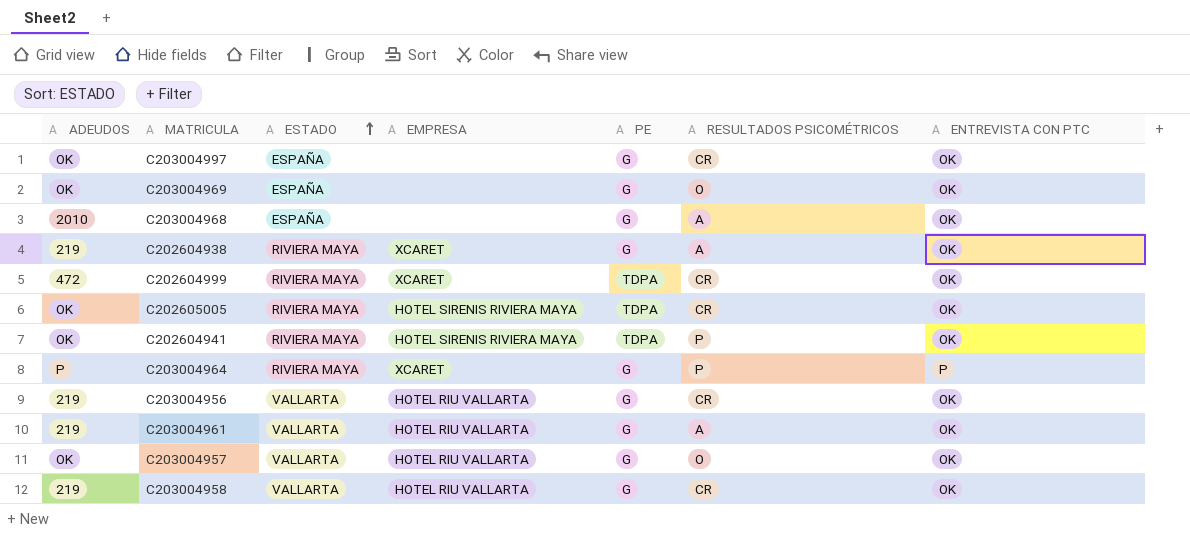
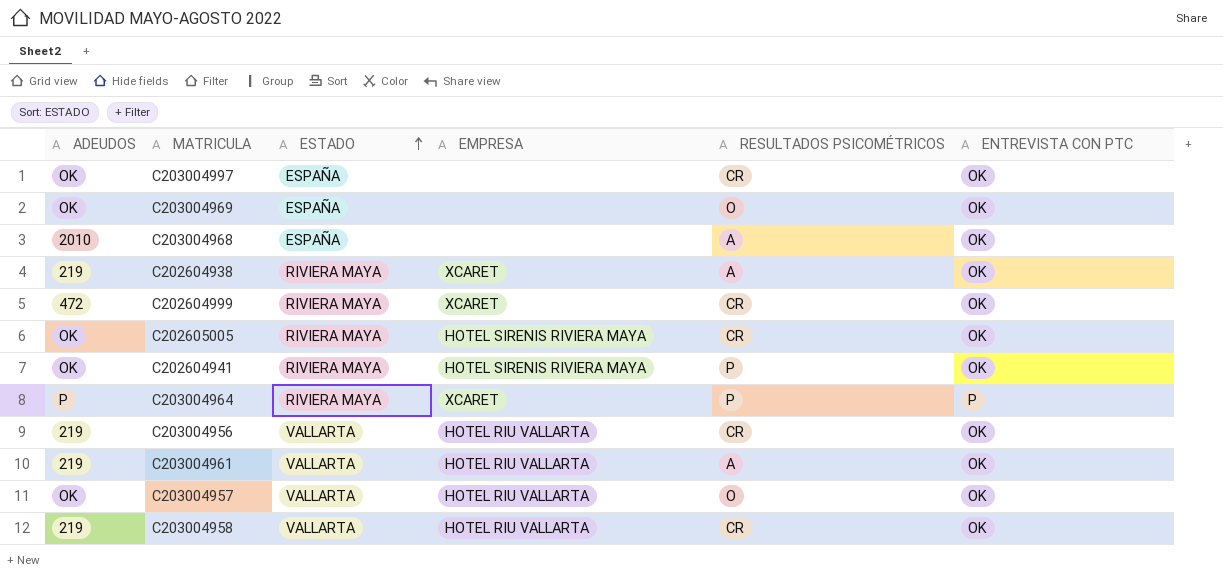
column PE | position: 5 -> none

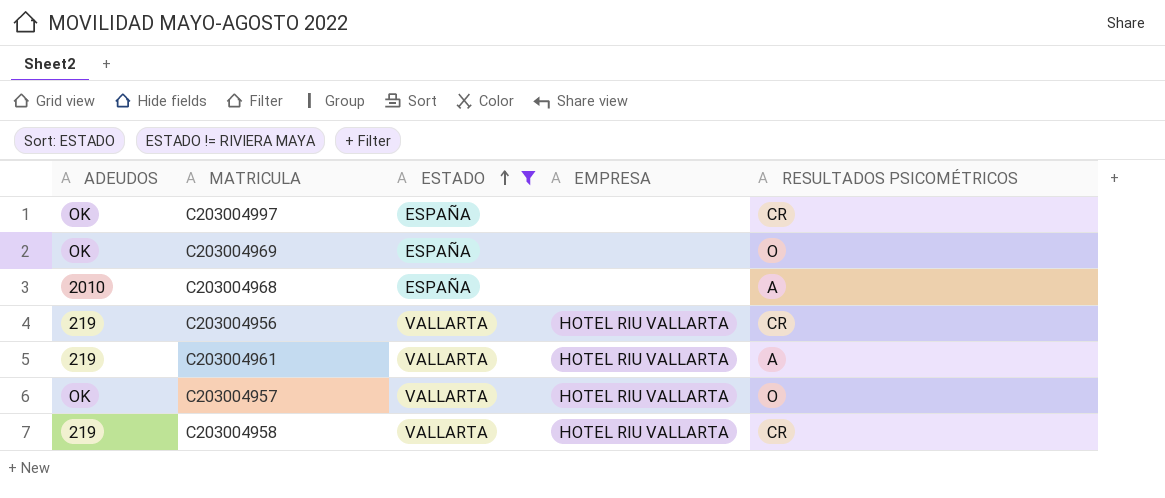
filter: none -> ESTADO != RIVIERA MAYA
column ENTREVISTA CON PTC | position: 6 -> none

